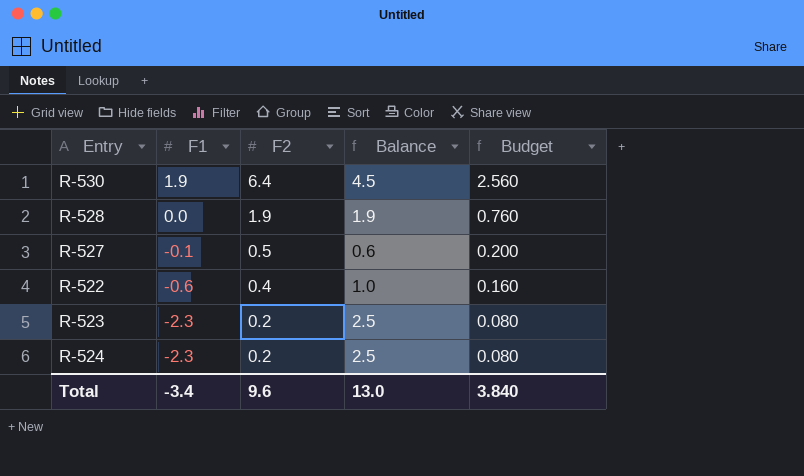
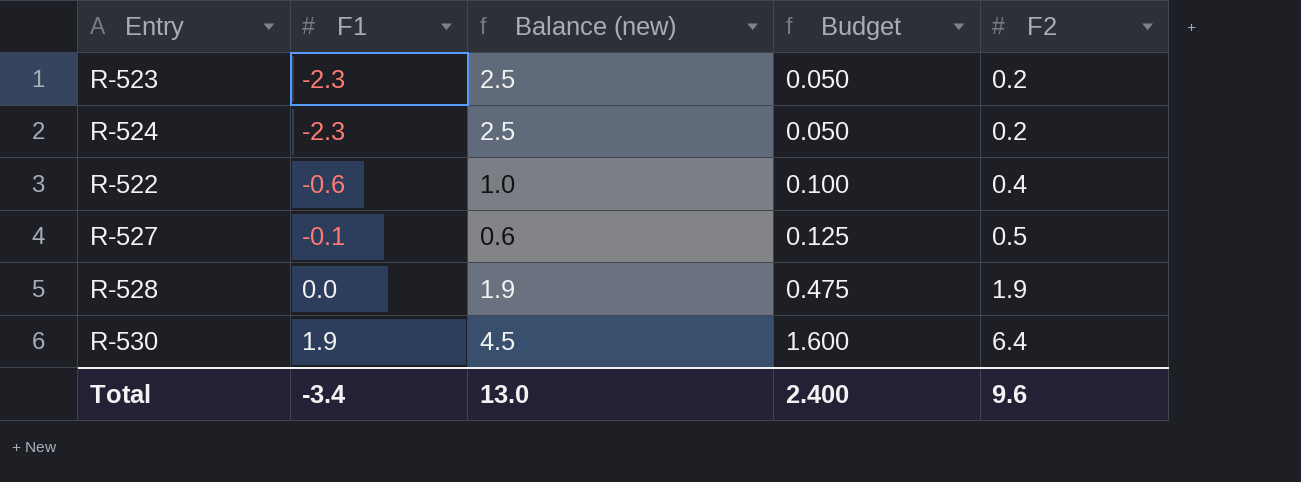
row order: F1 descending -> F1 ascending
column name: Balance -> Balance (new)
column Budget | formula: [F2] * 0.4 -> [F2] * 0.25
column F2 | position: 3 -> 5
Total | Budget: 3.840 -> 2.400

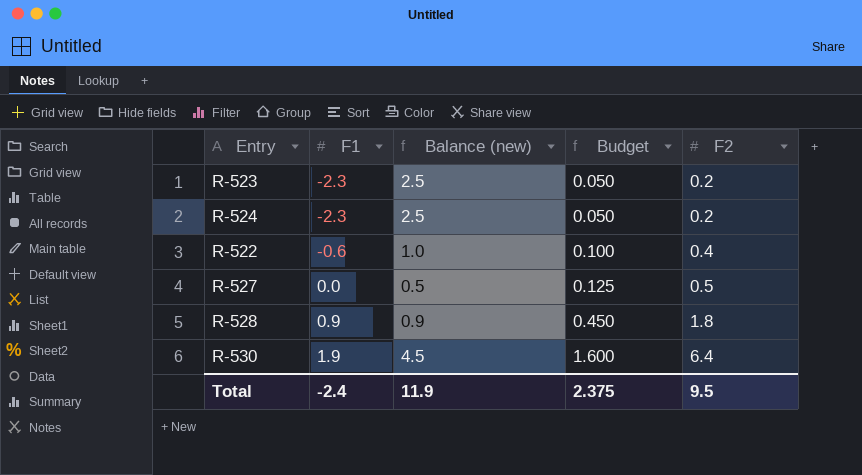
R-527 | F1: -0.1 -> 0.0
R-527 | Balance (new): 0.6 -> 0.5
R-528 | F1: 0.0 -> 0.9
R-528 | Balance (new): 1.9 -> 0.9
R-528 | Budget: 0.475 -> 0.450
R-528 | F2: 1.9 -> 1.8
Total | F1: -3.4 -> -2.4
Total | Balance (new): 13.0 -> 11.9
Total | Budget: 2.400 -> 2.375
Total | F2: 9.6 -> 9.5

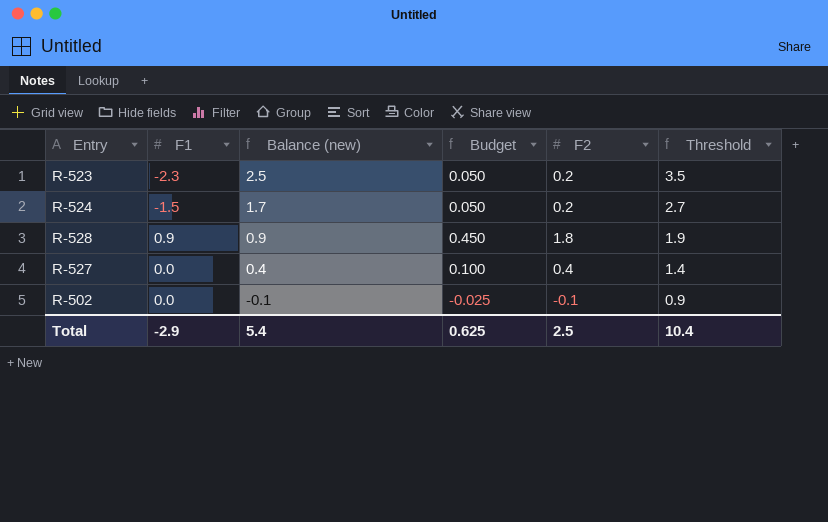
row order: F1 ascending -> Balance (new) descending
column Threshold | formula: none -> [Balance (new)] + 1
row R-522: -0.6 | 1.0 | 0.100 | 0.4 -> none
row R-530: 1.9 | 4.5 | 1.600 | 6.4 -> none
R-524 | F1: -2.3 -> -1.5
R-524 | Balance (new): 2.5 -> 1.7
R-527 | Balance (new): 0.5 -> 0.4
R-527 | Budget: 0.125 -> 0.100
R-527 | F2: 0.5 -> 0.4
row R-502: none -> 0.0 | -0.1 | -0.025 | -0.1 | 0.9
Total | F1: -2.4 -> -2.9
Total | Balance (new): 11.9 -> 5.4
Total | Budget: 2.375 -> 0.625
Total | F2: 9.5 -> 2.5

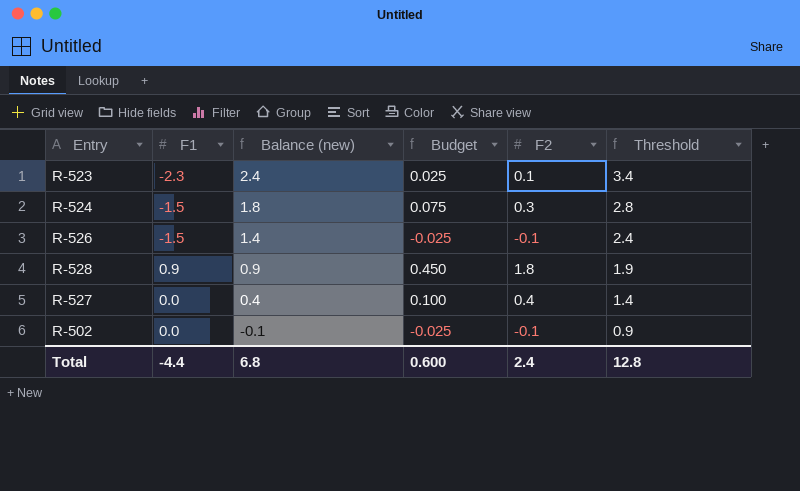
R-523 | Balance (new): 2.5 -> 2.4
R-523 | Budget: 0.050 -> 0.025
R-523 | F2: 0.2 -> 0.1
R-523 | Threshold: 3.5 -> 3.4
R-524 | Balance (new): 1.7 -> 1.8
R-524 | Budget: 0.050 -> 0.075
R-524 | F2: 0.2 -> 0.3
R-524 | Threshold: 2.7 -> 2.8
row R-526: none -> -1.5 | 1.4 | -0.025 | -0.1 | 2.4
Total | F1: -2.9 -> -4.4
Total | Balance (new): 5.4 -> 6.8
Total | Budget: 0.625 -> 0.600
Total | F2: 2.5 -> 2.4
Total | Threshold: 10.4 -> 12.8

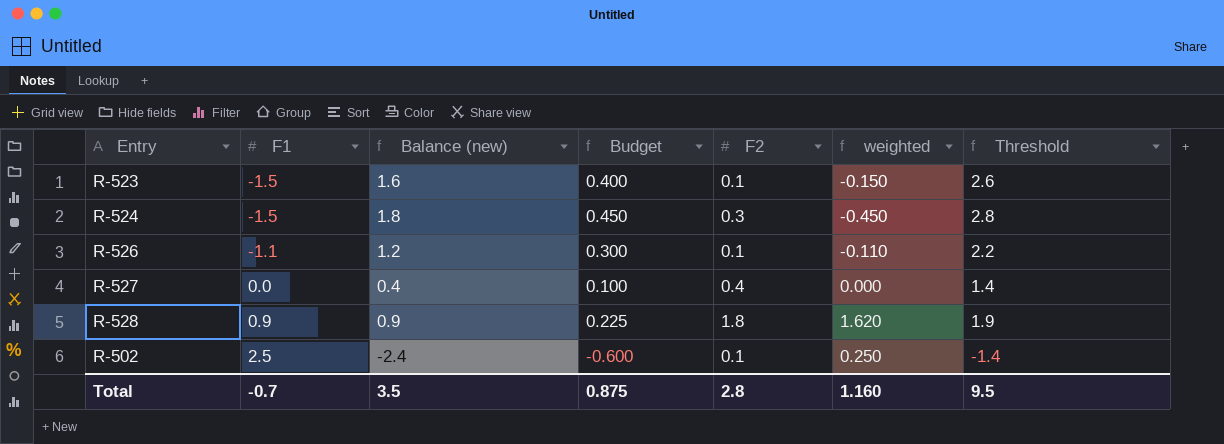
row order: Balance (new) descending -> F1 ascending
column Budget | formula: [F2] * 0.25 -> [Balance (new)] * 0.25
column weighted | formula: none -> [F1] * [F2]
R-523 | F1: -2.3 -> -1.5
R-523 | Balance (new): 2.4 -> 1.6
R-523 | Threshold: 3.4 -> 2.6
R-526 | F1: -1.5 -> -1.1
R-526 | Balance (new): 1.4 -> 1.2
R-526 | F2: -0.1 -> 0.1
R-526 | Threshold: 2.4 -> 2.2
R-502 | F1: 0.0 -> 2.5
R-502 | Balance (new): -0.1 -> -2.4
R-502 | F2: -0.1 -> 0.1
R-502 | Threshold: 0.9 -> -1.4
Total | F1: -4.4 -> -0.7
Total | Balance (new): 6.8 -> 3.5
Total | Budget: 0.600 -> 0.875
Total | F2: 2.4 -> 2.8
Total | Threshold: 12.8 -> 9.5

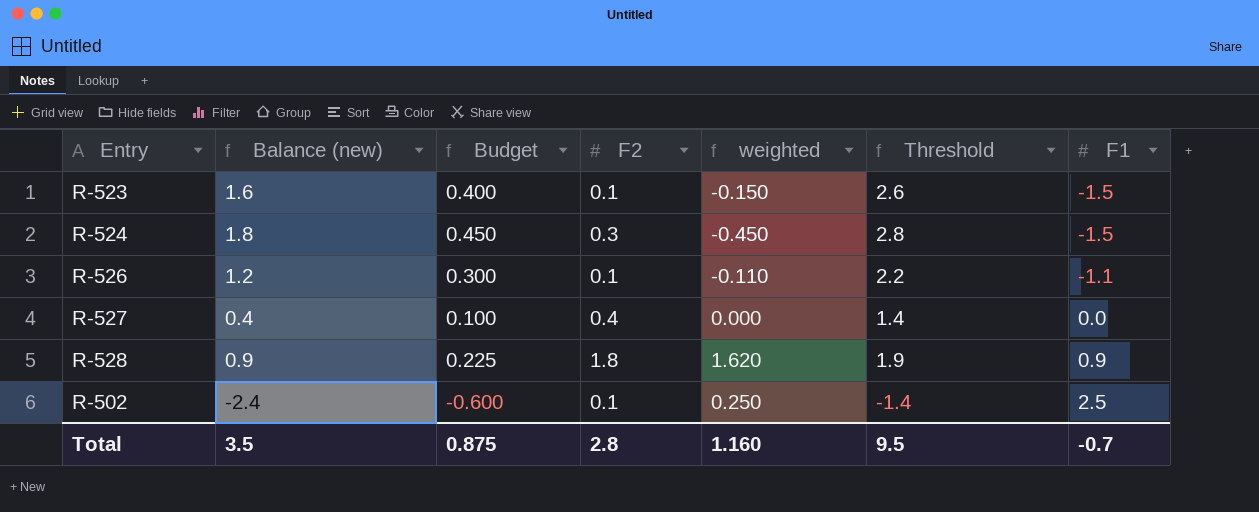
column F1 | position: 2 -> 7

